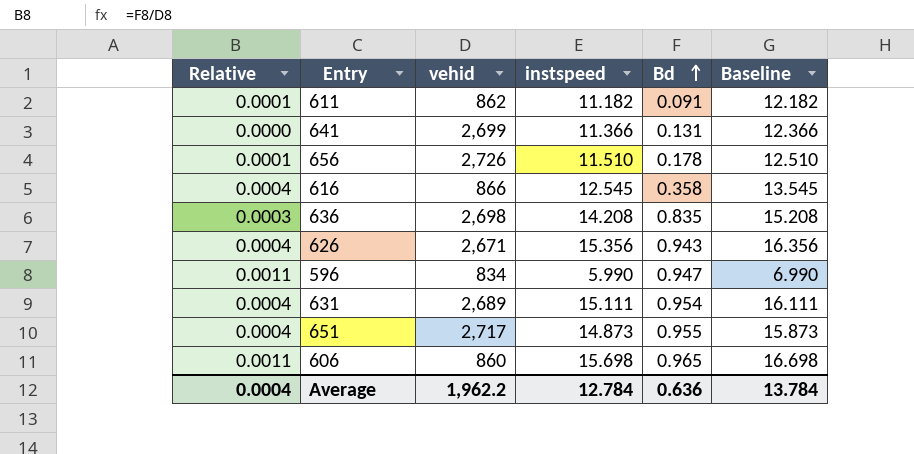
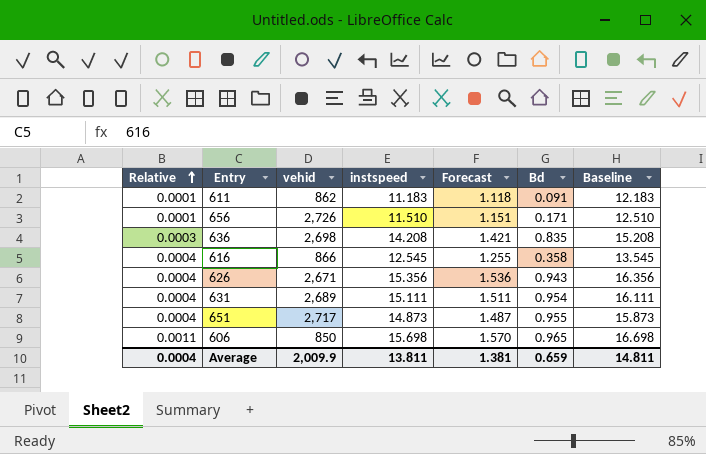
row order: Bd ascending -> Relative ascending
column Forecast | formula: none -> [instspeed] * 0.1
row 641: 0.0000 | 2,699 | 11.366 | 0.131 | 12.366 -> none
row 596: 0.0011 | 834 | 5.990 | 0.947 | 6.990 -> none
611 | instspeed: 11.182 -> 11.183
611 | Baseline: 12.182 -> 12.183
656 | Bd: 0.178 -> 0.171
606 | vehid: 860 -> 850
Average | vehid: 1,962.2 -> 2,009.9
Average | instspeed: 12.784 -> 13.811
Average | Bd: 0.636 -> 0.659
Average | Baseline: 13.784 -> 14.811

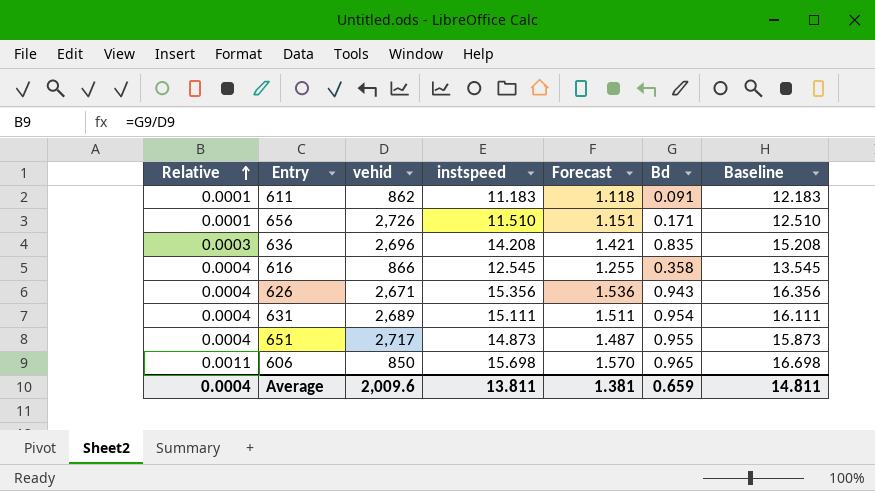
636 | vehid: 2,698 -> 2,696
Average | vehid: 2,009.9 -> 2,009.6

